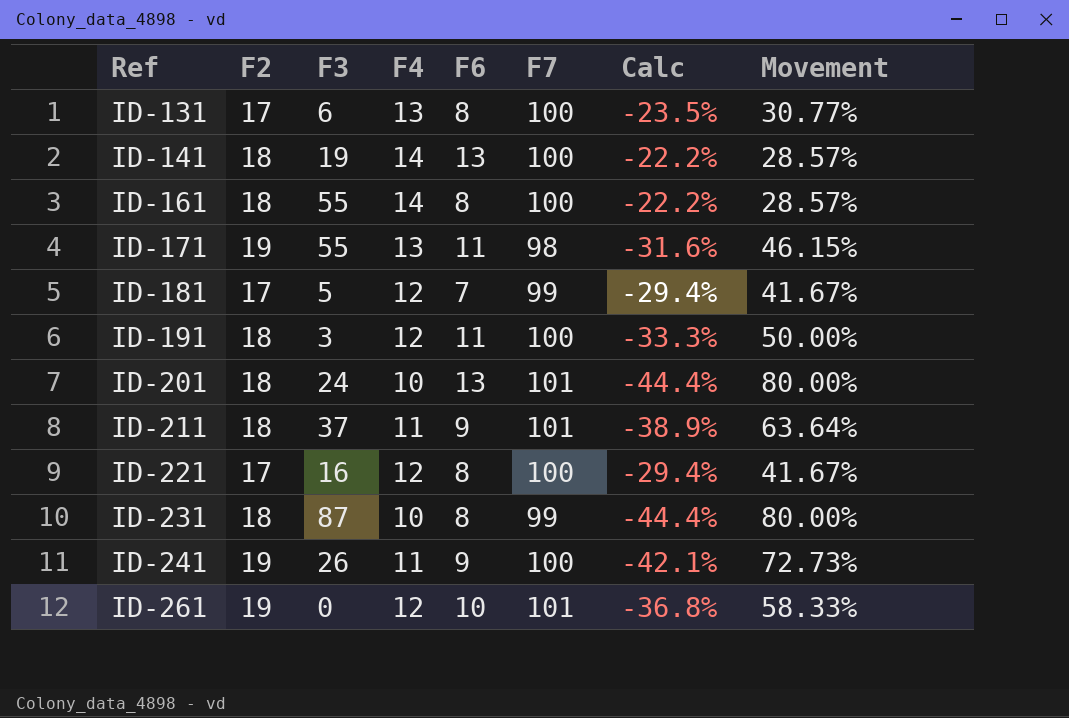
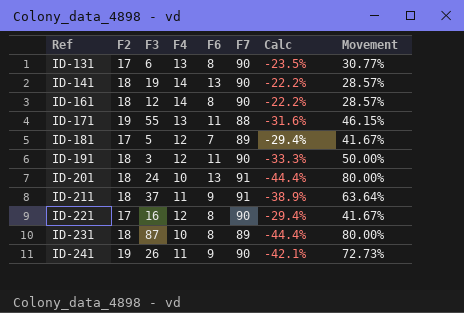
row ID-261: 19 | 0 | 12 | 10 | 101 | -36.8% | 58.33% -> none
ID-131 | F7: 100 -> 90
ID-141 | F7: 100 -> 90
ID-161 | F3: 55 -> 12
ID-161 | F7: 100 -> 90
ID-171 | F7: 98 -> 88
ID-181 | F7: 99 -> 89
ID-191 | F7: 100 -> 90
ID-201 | F7: 101 -> 91
ID-211 | F7: 101 -> 91
ID-221 | F7: 100 -> 90
ID-231 | F7: 99 -> 89
ID-241 | F7: 100 -> 90

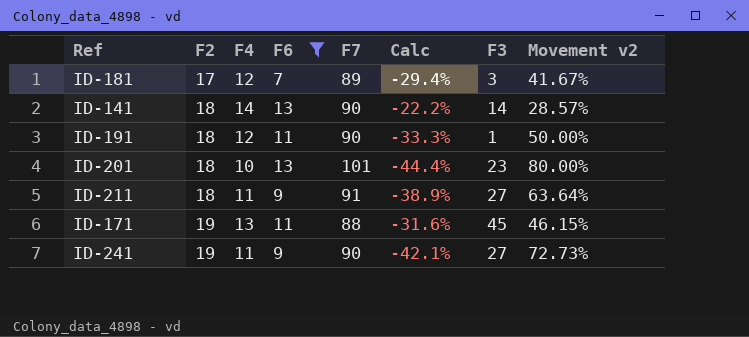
filter: none -> F6 != 8
row order: Ref ascending -> F2 ascending
column F3 | position: 3 -> 7
column name: Movement -> Movement v2
ID-181 | F3: 5 -> 3
ID-141 | F3: 19 -> 14
ID-191 | F3: 3 -> 1
ID-201 | F7: 91 -> 101
ID-201 | F3: 24 -> 23
ID-211 | F3: 37 -> 27
ID-171 | F3: 55 -> 45
ID-241 | F3: 26 -> 27

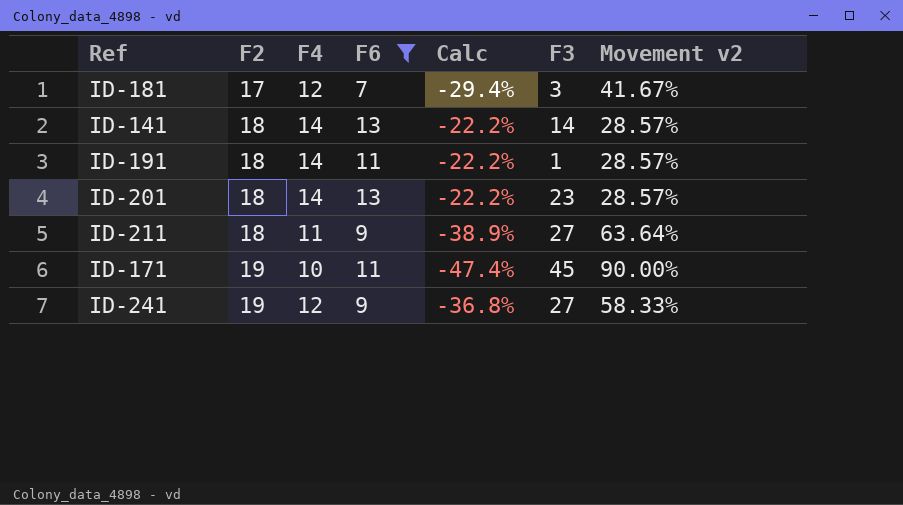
column F7 | position: 5 -> none
ID-191 | F4: 12 -> 14
ID-191 | Calc: -33.3% -> -22.2%
ID-191 | Movement v2: 50.00% -> 28.57%
ID-201 | F4: 10 -> 14
ID-201 | Calc: -44.4% -> -22.2%
ID-201 | Movement v2: 80.00% -> 28.57%
ID-171 | F4: 13 -> 10
ID-171 | Calc: -31.6% -> -47.4%
ID-171 | Movement v2: 46.15% -> 90.00%
ID-241 | F4: 11 -> 12
ID-241 | Calc: -42.1% -> -36.8%
ID-241 | Movement v2: 72.73% -> 58.33%

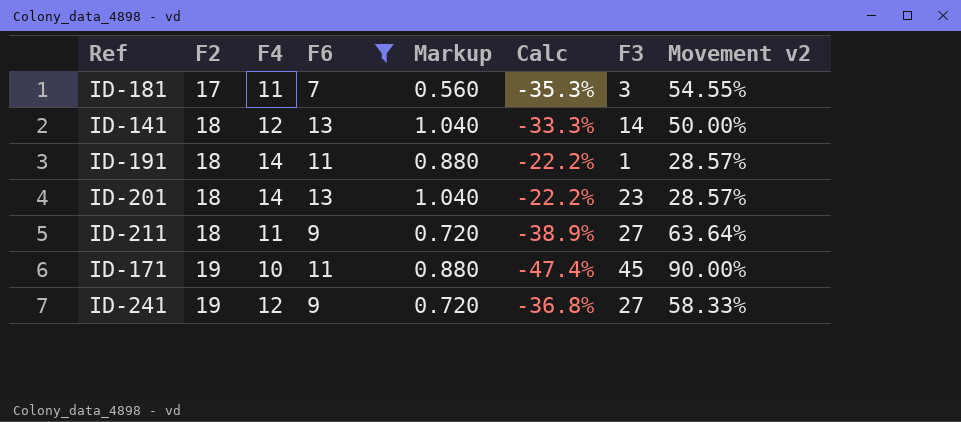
column Markup | formula: none -> [F6] * 0.08
ID-181 | F4: 12 -> 11
ID-181 | Calc: -29.4% -> -35.3%
ID-181 | Movement v2: 41.67% -> 54.55%
ID-141 | F4: 14 -> 12
ID-141 | Calc: -22.2% -> -33.3%
ID-141 | Movement v2: 28.57% -> 50.00%

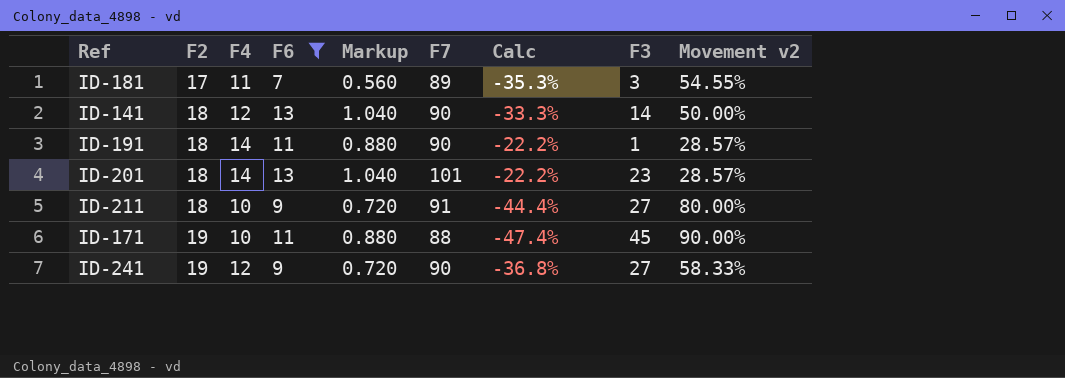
column F7 | position: none -> 6
ID-211 | F4: 11 -> 10
ID-211 | Calc: -38.9% -> -44.4%
ID-211 | Movement v2: 63.64% -> 80.00%

